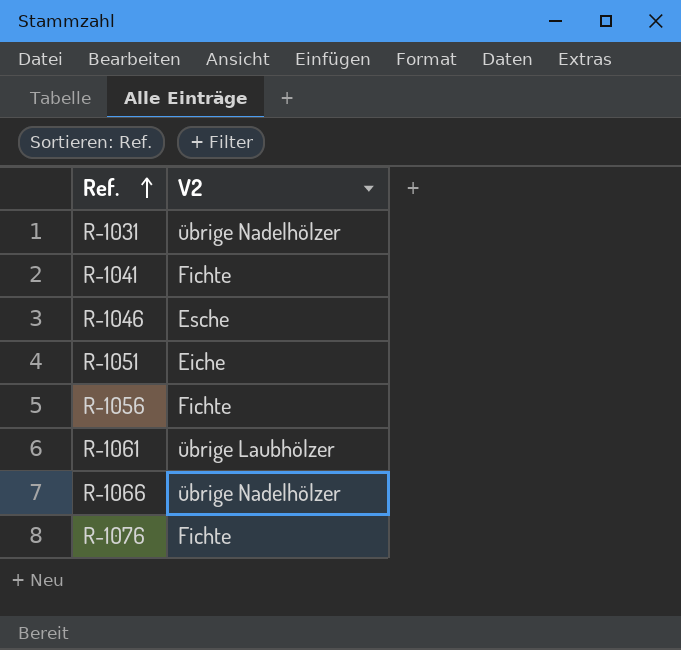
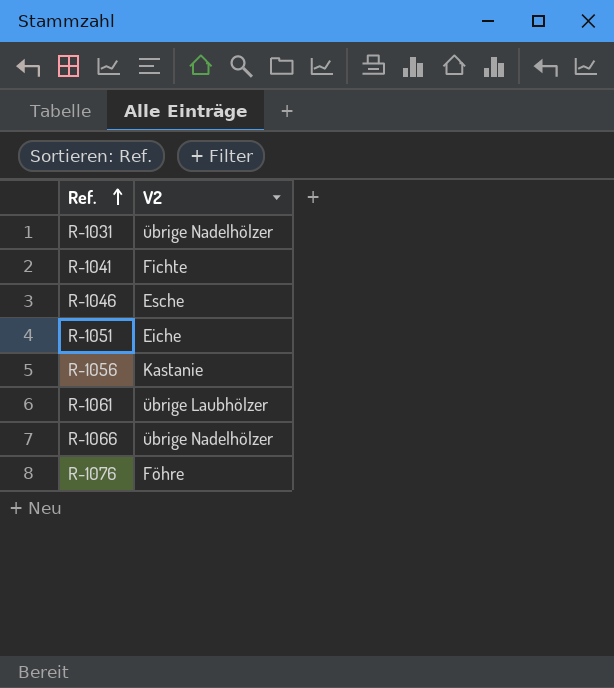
R-1056 | V2: Fichte -> Kastanie
R-1076 | V2: Fichte -> Föhre

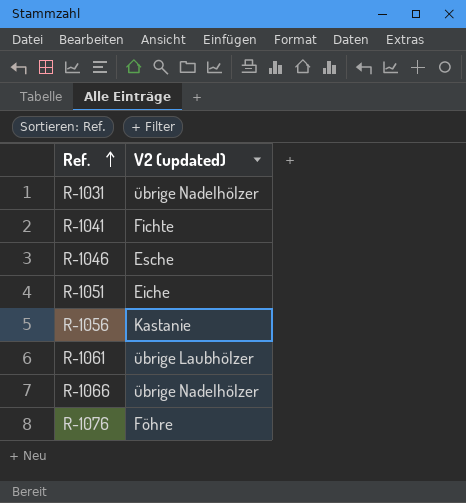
column name: V2 -> V2 (updated)

